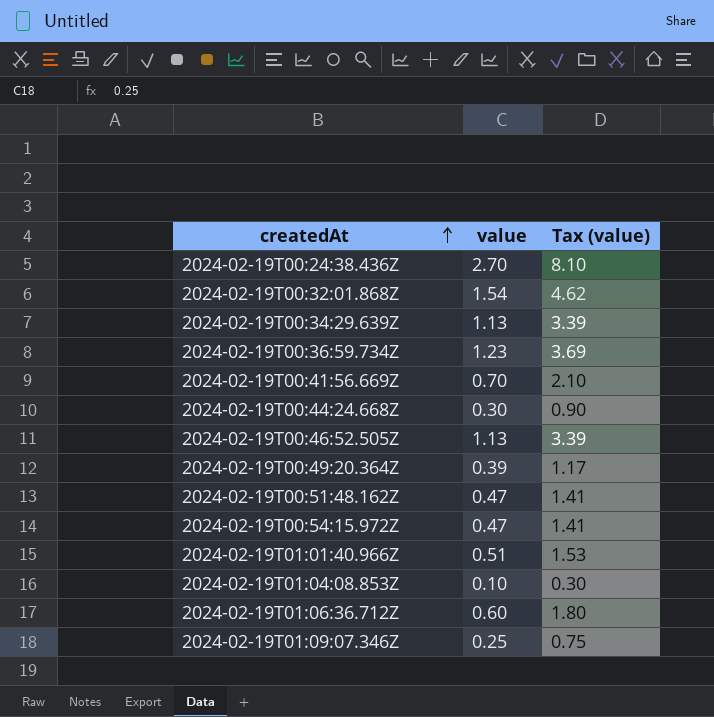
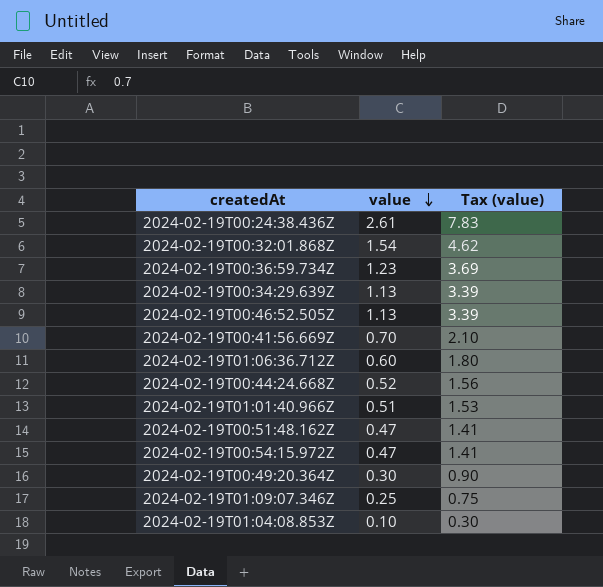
row order: createdAt ascending -> value descending
2024-02-19T00:24:38.436Z | value: 2.70 -> 2.61
2024-02-19T00:24:38.436Z | Tax (value): 8.10 -> 7.83
2024-02-19T00:44:24.668Z | value: 0.30 -> 0.52
2024-02-19T00:44:24.668Z | Tax (value): 0.90 -> 1.56
2024-02-19T00:49:20.364Z | value: 0.39 -> 0.30
2024-02-19T00:49:20.364Z | Tax (value): 1.17 -> 0.90

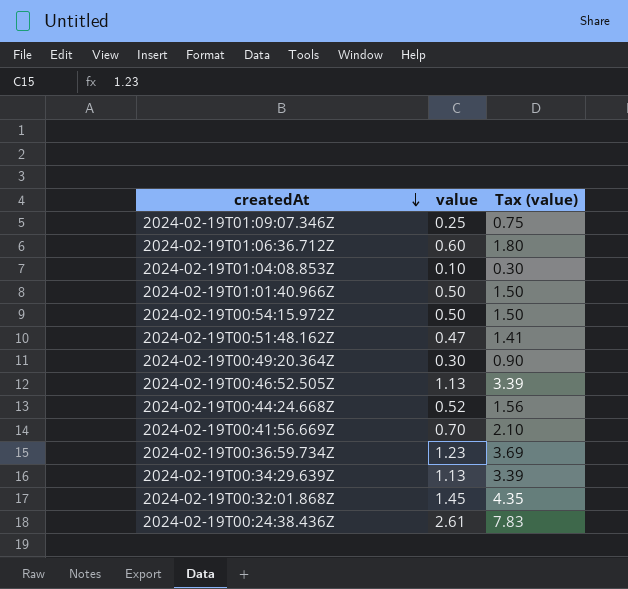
row order: value descending -> createdAt descending
2024-02-19T01:01:40.966Z | value: 0.51 -> 0.50
2024-02-19T01:01:40.966Z | Tax (value): 1.53 -> 1.50
2024-02-19T00:54:15.972Z | value: 0.47 -> 0.50
2024-02-19T00:54:15.972Z | Tax (value): 1.41 -> 1.50
2024-02-19T00:32:01.868Z | value: 1.54 -> 1.45
2024-02-19T00:32:01.868Z | Tax (value): 4.62 -> 4.35

